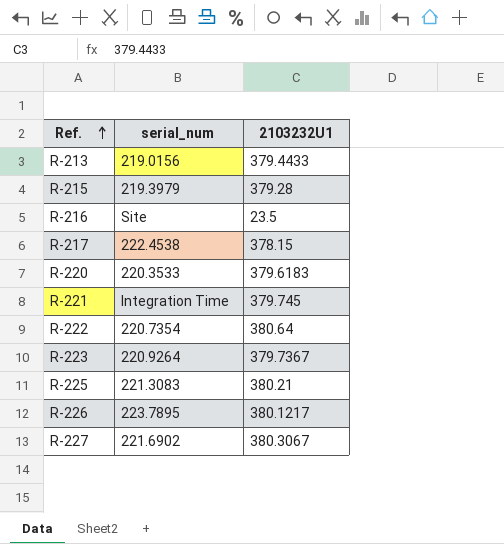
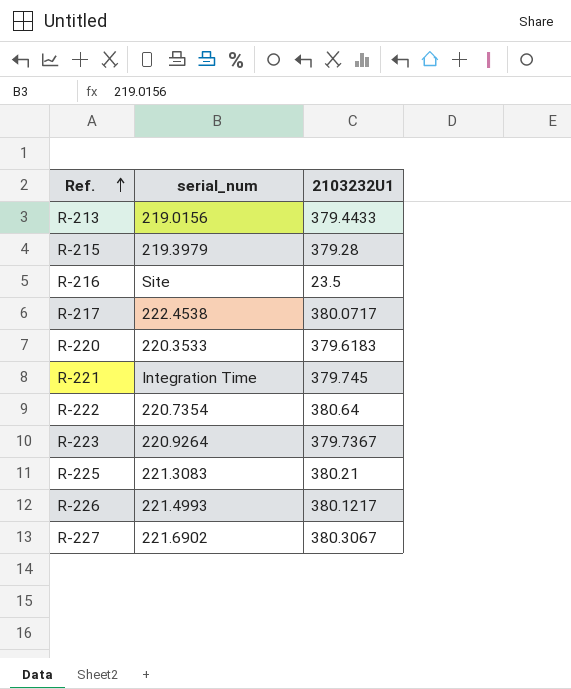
R-217 | 2103232U1: 378.15 -> 380.0717
R-226 | serial_num: 223.7895 -> 221.4993

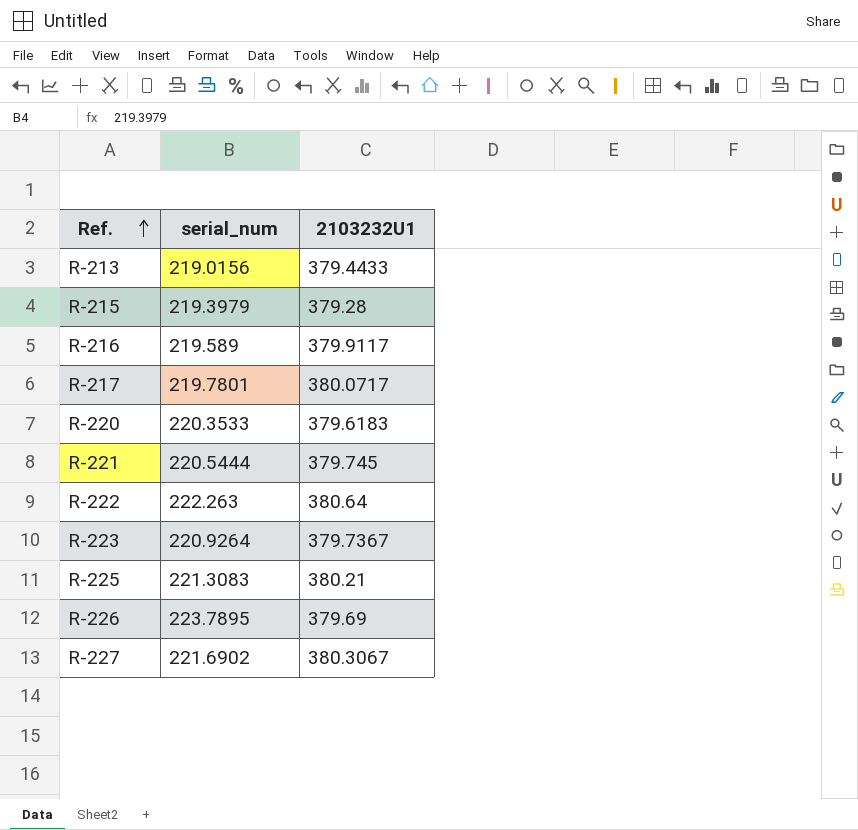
R-216 | serial_num: Site -> 219.589
R-216 | 2103232U1: 23.5 -> 379.9117
R-217 | serial_num: 222.4538 -> 219.7801
R-221 | serial_num: Integration Time -> 220.5444
R-222 | serial_num: 220.7354 -> 222.263
R-226 | serial_num: 221.4993 -> 223.7895
R-226 | 2103232U1: 380.1217 -> 379.69

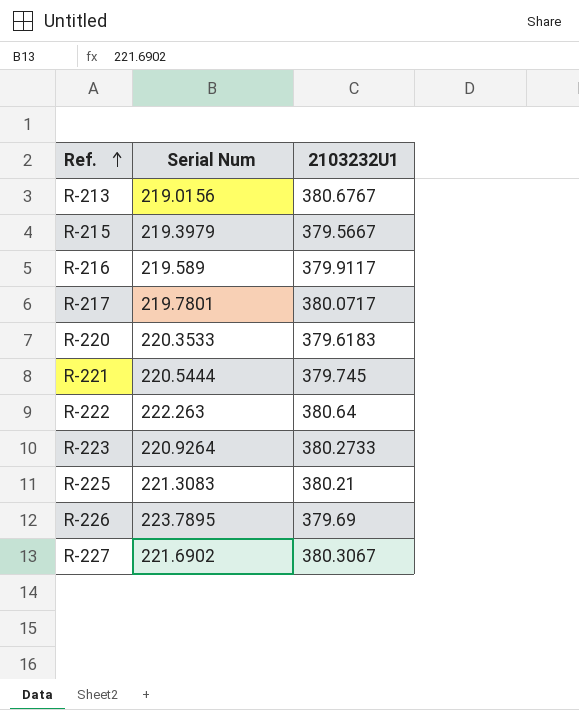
column name: serial_num -> Serial Num
R-213 | 2103232U1: 379.4433 -> 380.6767
R-215 | 2103232U1: 379.28 -> 379.5667
R-223 | 2103232U1: 379.7367 -> 380.2733

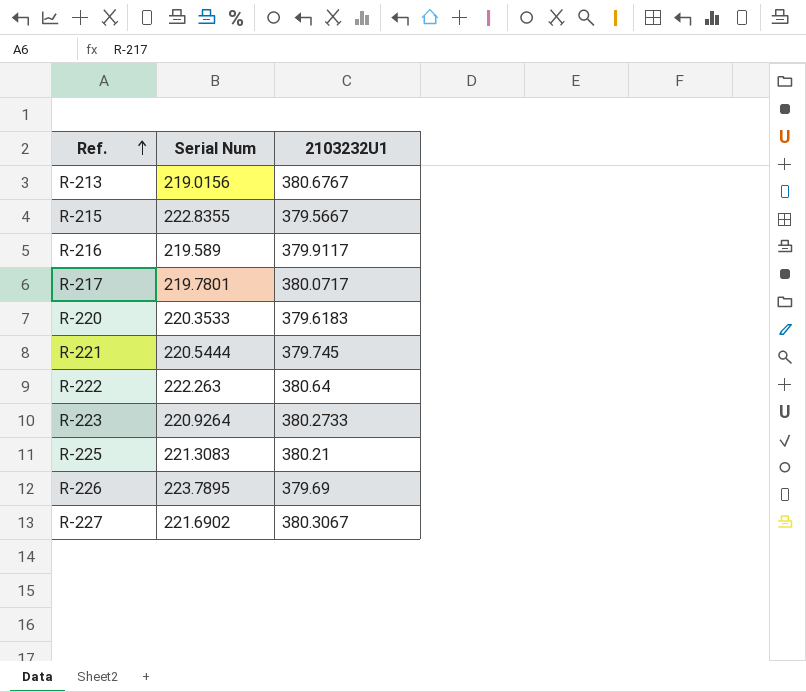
R-215 | Serial Num: 219.3979 -> 222.8355

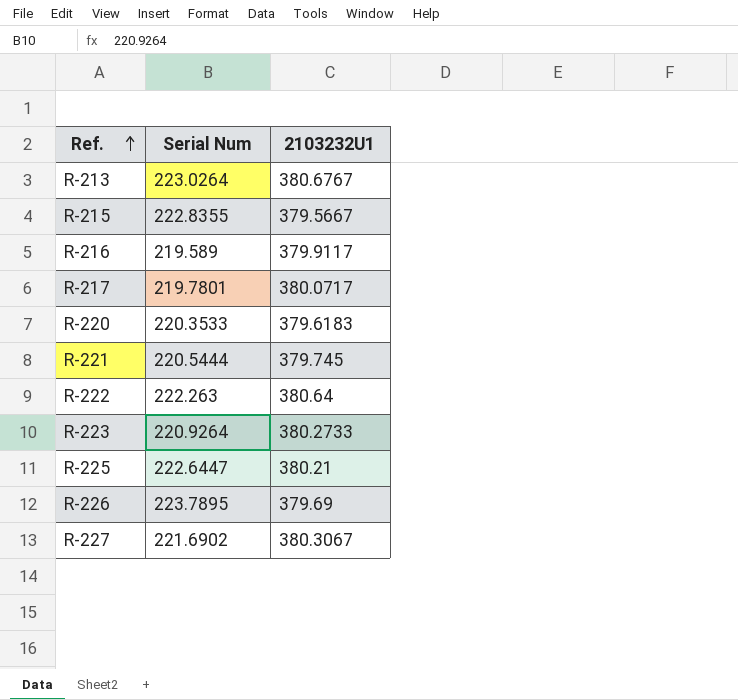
R-213 | Serial Num: 219.0156 -> 223.0264
R-225 | Serial Num: 221.3083 -> 222.6447

